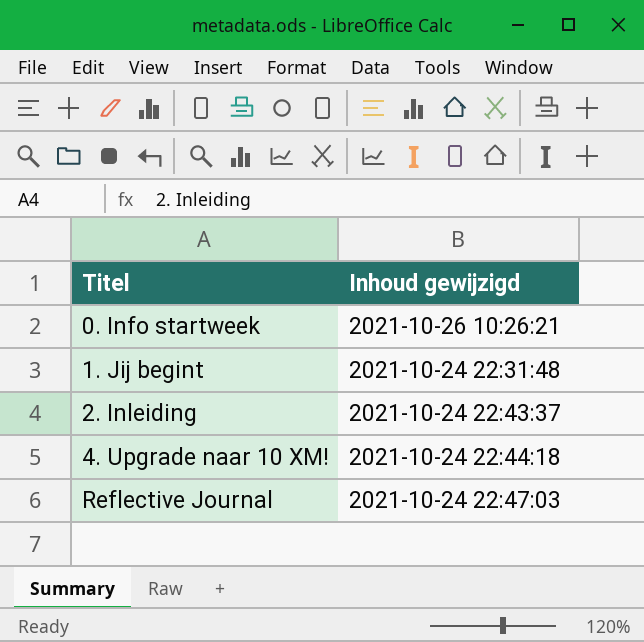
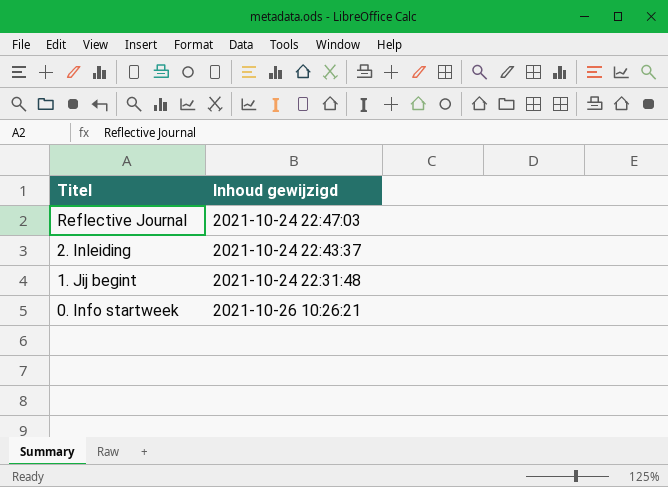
row order: Titel ascending -> Titel descending
row 4. Upgrade naar 10 XM!: 2021-10-24 22:44:18 -> none

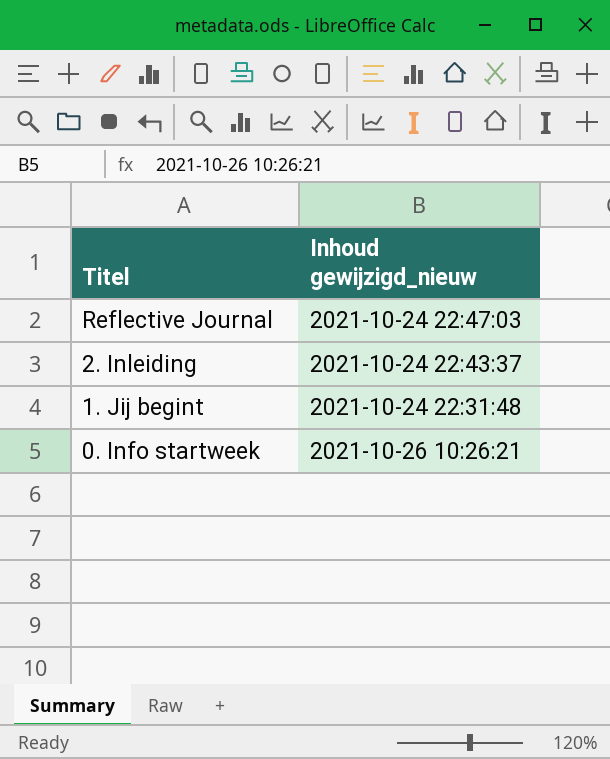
column name: Inhoud gewijzigd -> Inhoud gewijzigd_nieuw

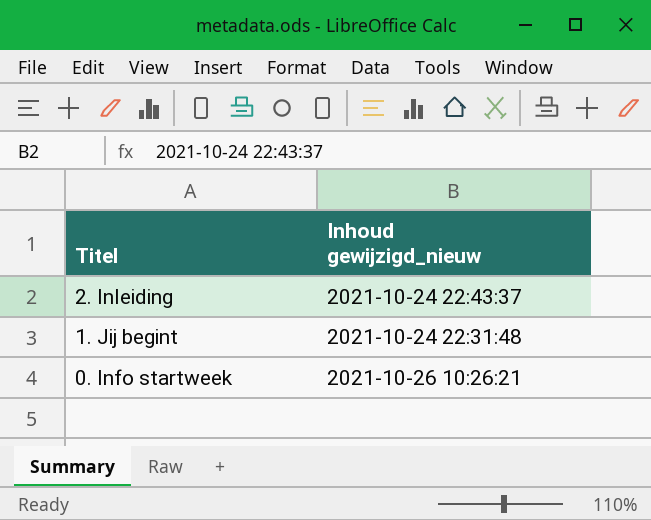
row Reflective Journal: 2021-10-24 22:47:03 -> none

